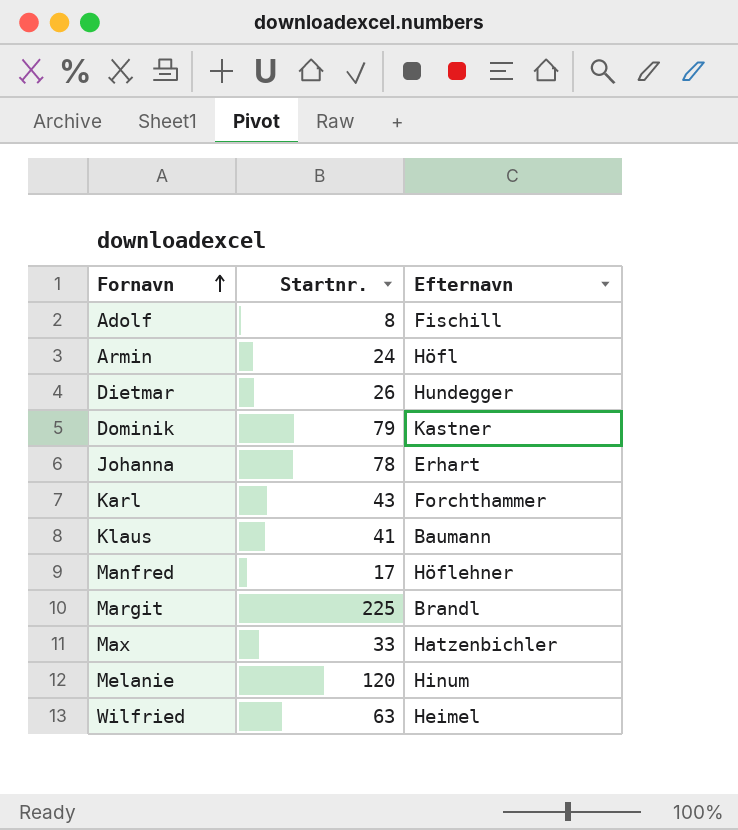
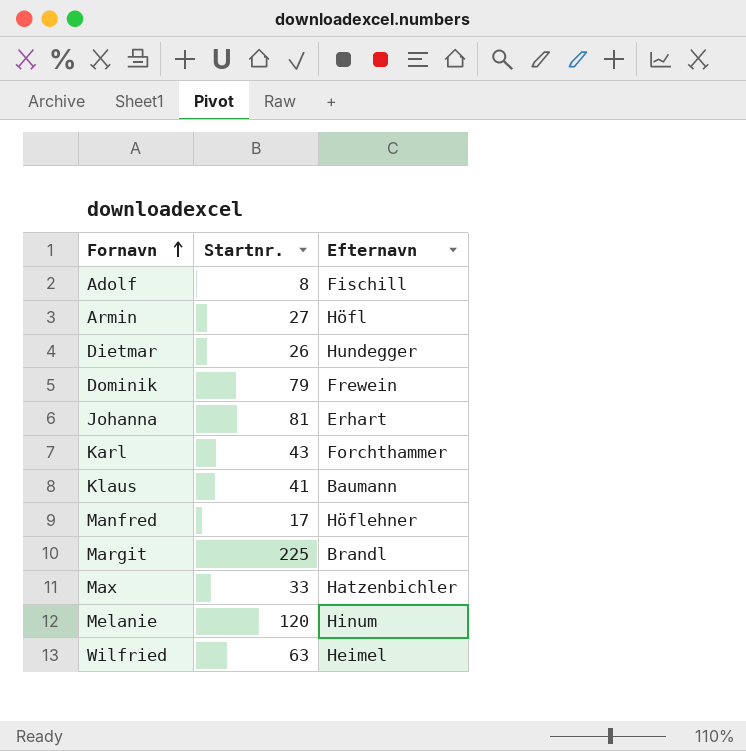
Armin | Startnr.: 24 -> 27
Dominik | Efternavn: Kastner -> Frewein
Johanna | Startnr.: 78 -> 81

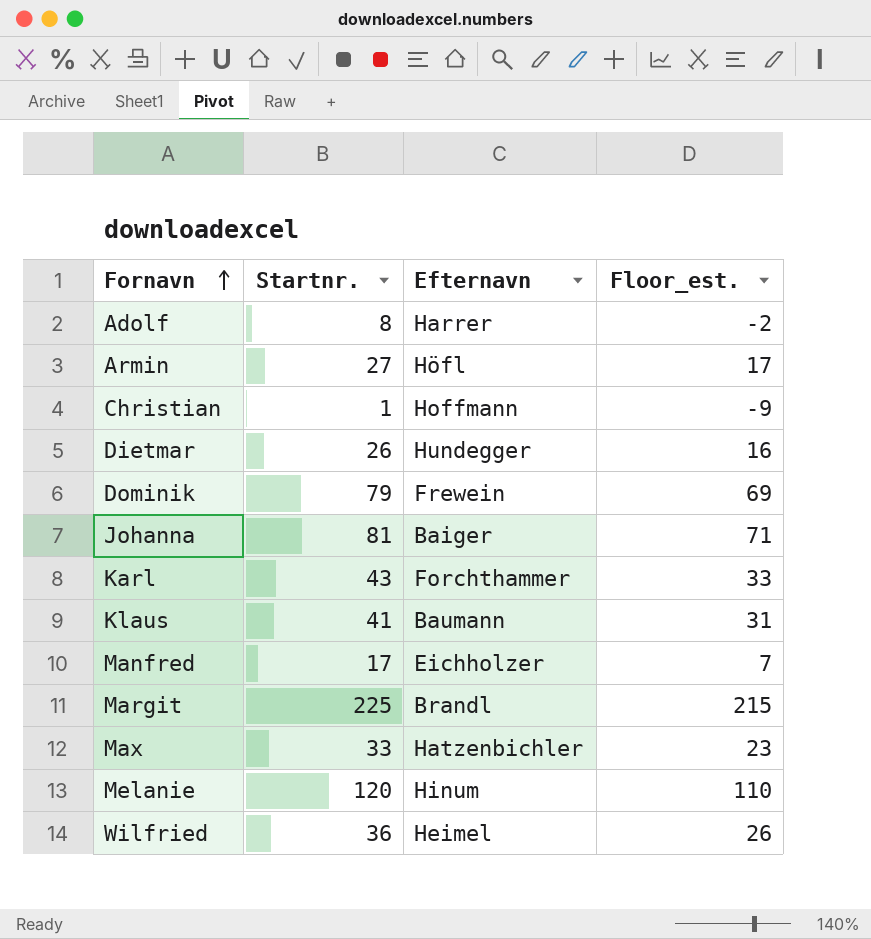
column Floor_est. | formula: none -> [Startnr.] - 10
Adolf | Efternavn: Fischill -> Harrer
row Christian: none -> 1 | Hoffmann | -9
Johanna | Efternavn: Erhart -> Baiger
Manfred | Efternavn: Höflehner -> Eichholzer
Wilfried | Startnr.: 63 -> 36

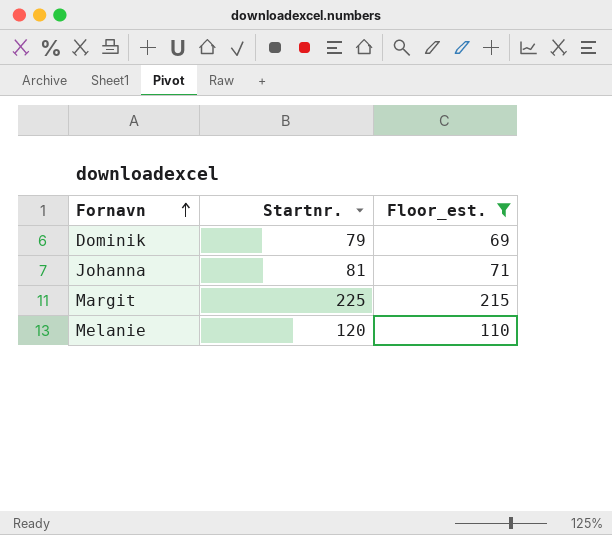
filter: none -> Floor_est. >= 69
column Efternavn | position: 3 -> none

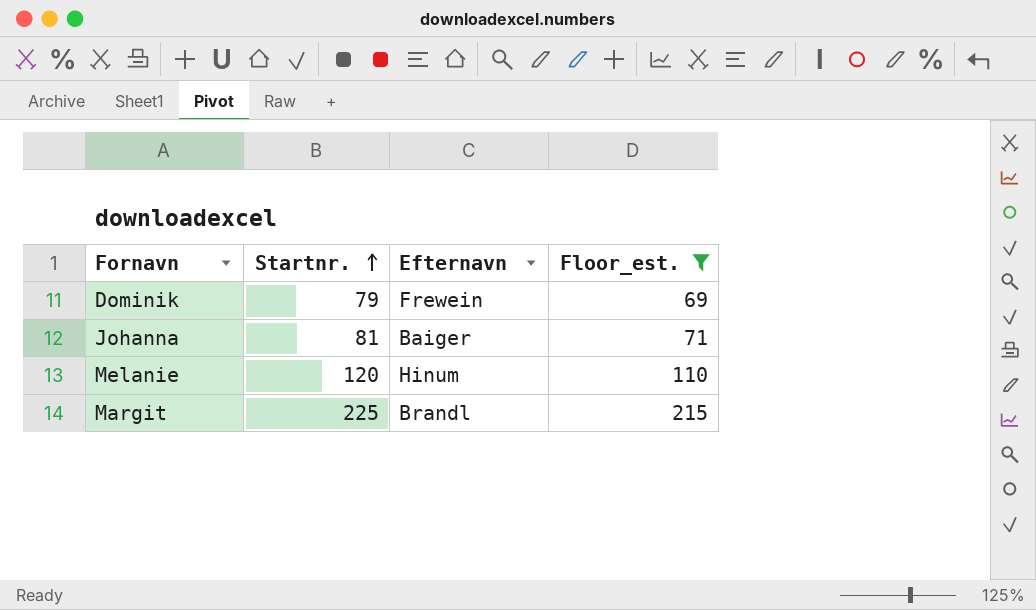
row order: Fornavn ascending -> Startnr. ascending
column Efternavn | position: none -> 3

